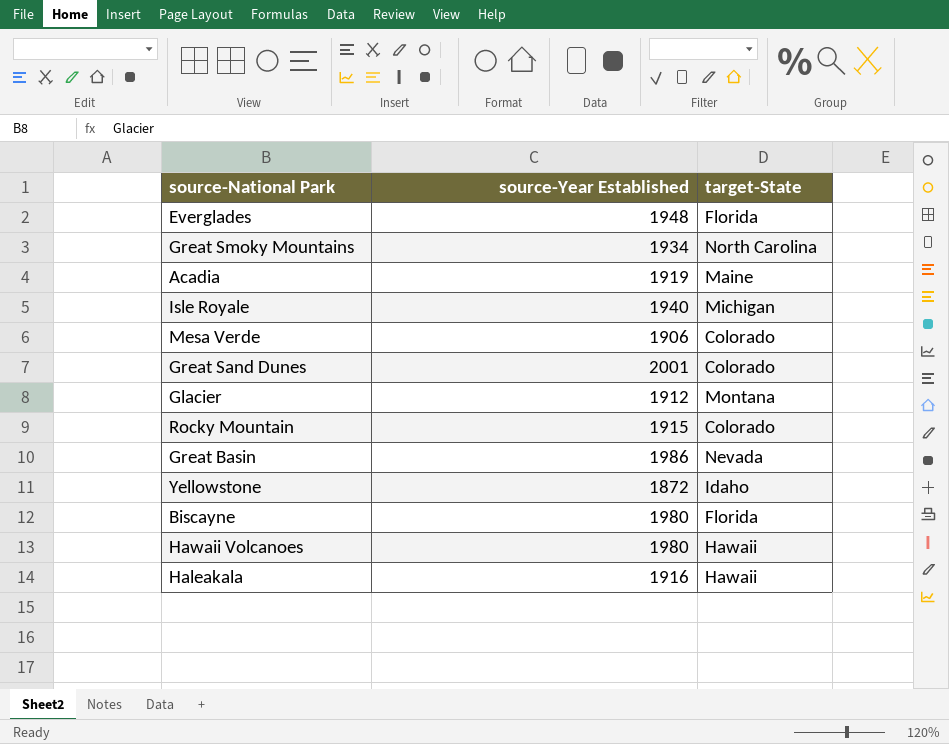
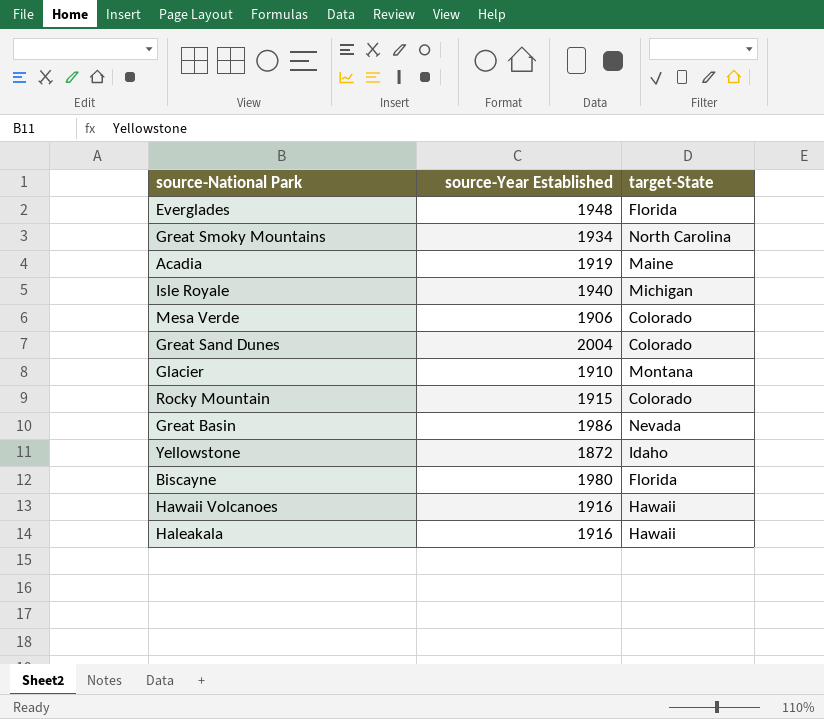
Great Sand Dunes | source-Year Established: 2001 -> 2004
Glacier | source-Year Established: 1912 -> 1910
Hawaii Volcanoes | source-Year Established: 1980 -> 1916

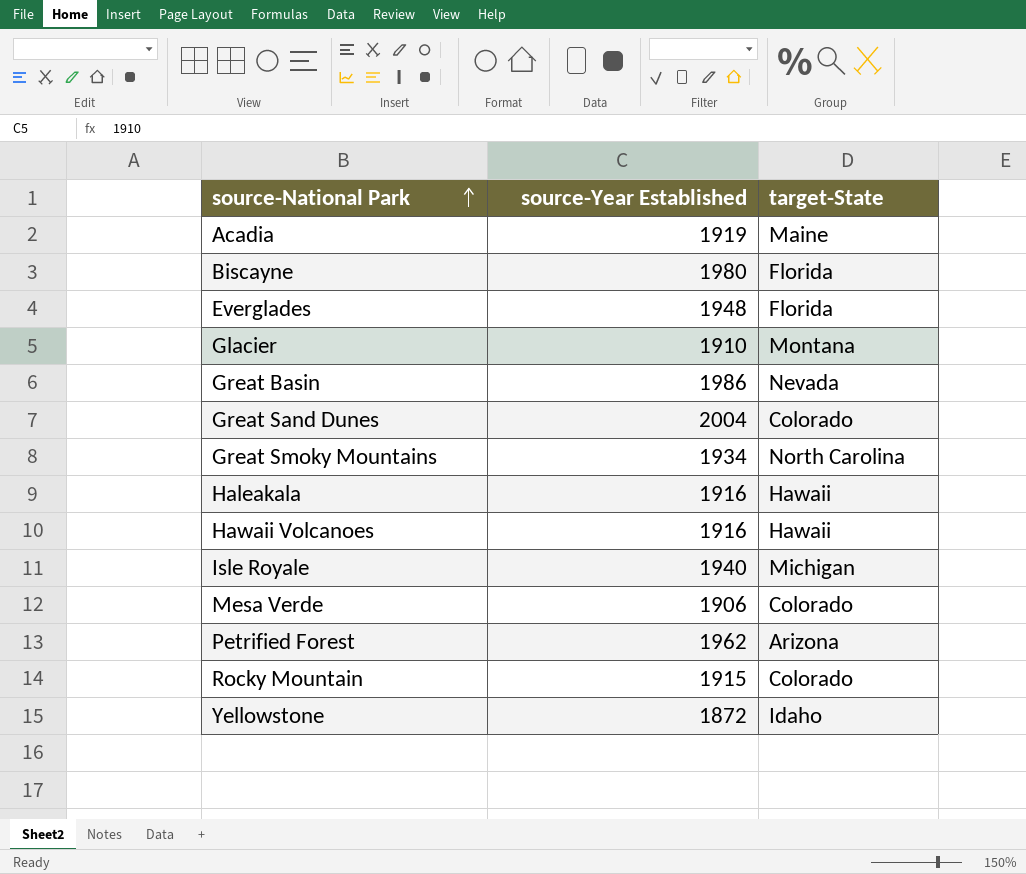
row order: none -> source-National Park ascending
row Petrified Forest: none -> 1962 | Arizona

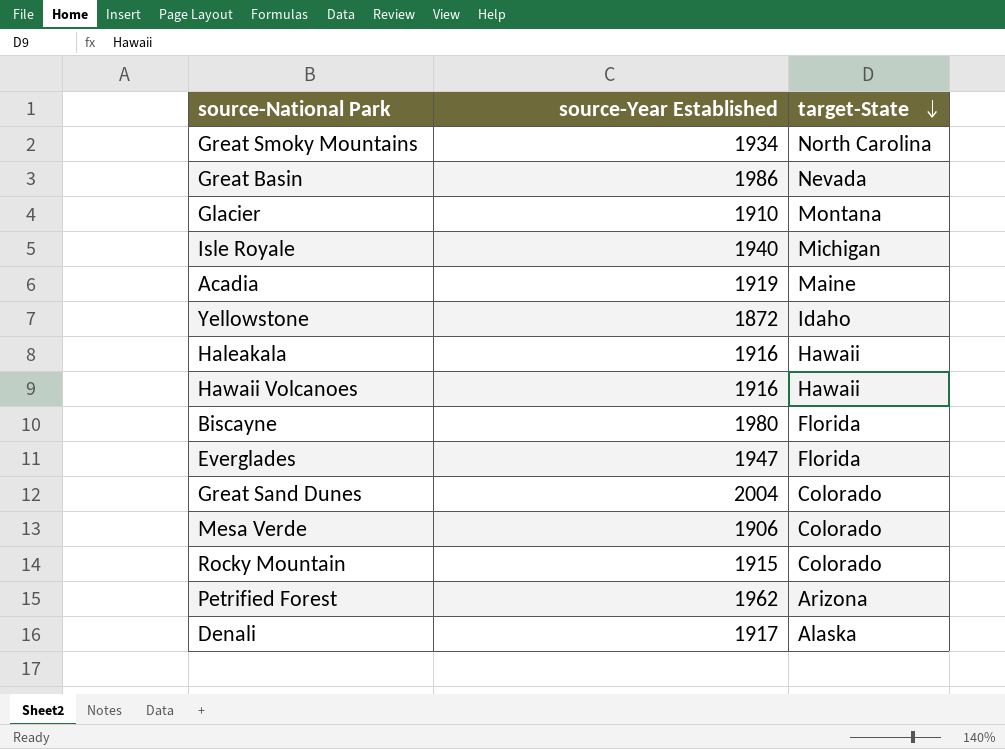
row order: source-National Park ascending -> target-State descending
Everglades | source-Year Established: 1948 -> 1947
row Denali: none -> 1917 | Alaska

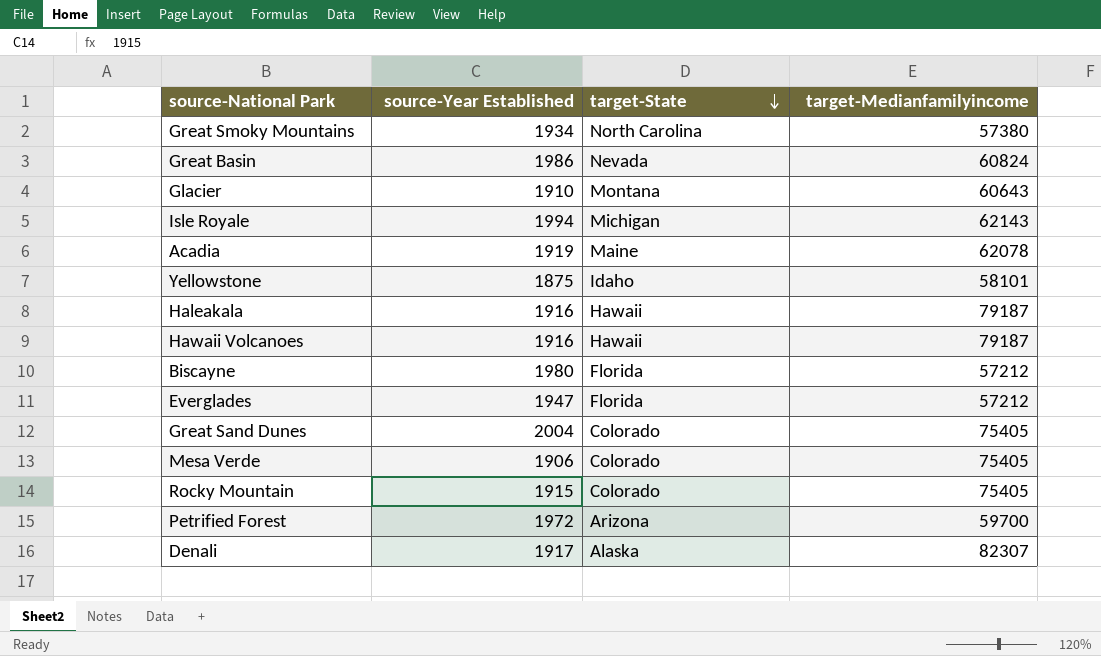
column target-Medianfamilyincome | position: none -> 4
Isle Royale | source-Year Established: 1940 -> 1994
Yellowstone | source-Year Established: 1872 -> 1875
Petrified Forest | source-Year Established: 1962 -> 1972

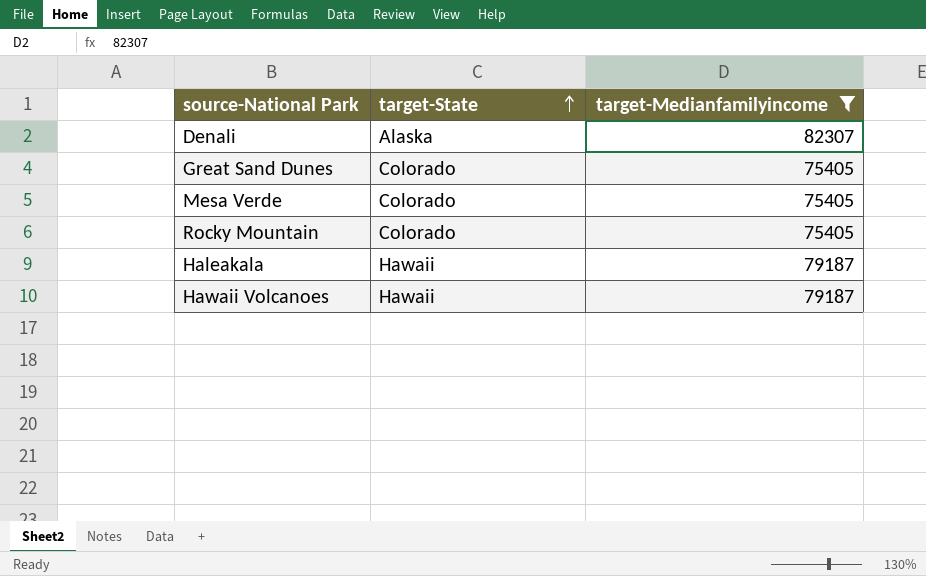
filter: none -> target-Medianfamilyincome >= 75405
row order: target-State descending -> target-State ascending
column source-Year Established | position: 2 -> none

